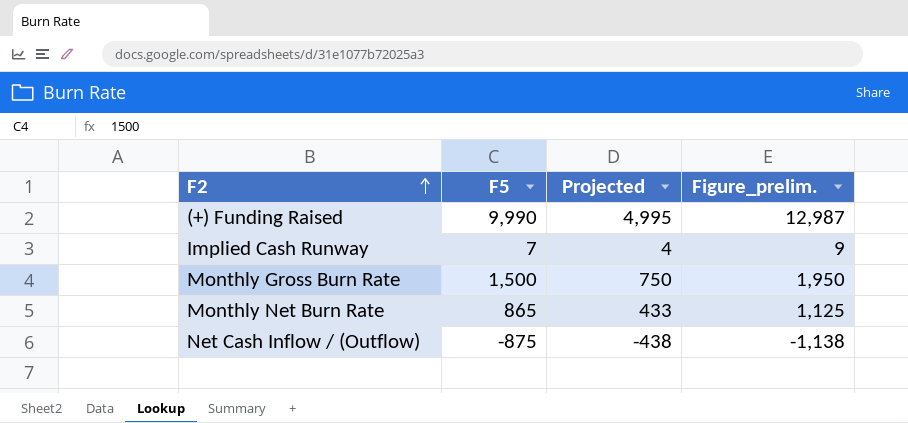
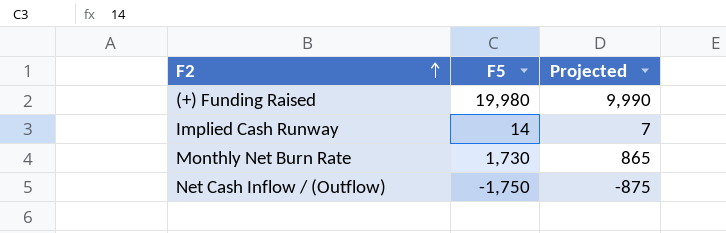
column Figure_prelim. | formula: [F5] * 1.3 -> none
row Monthly Gross Burn Rate: 1,500 | 750 | 1,950 -> none
(+) Funding Raised | F5: 9,990 -> 19,980
(+) Funding Raised | Projected: 4,995 -> 9,990
Implied Cash Runway | F5: 7 -> 14
Implied Cash Runway | Projected: 4 -> 7
Monthly Net Burn Rate | F5: 865 -> 1,730
Monthly Net Burn Rate | Projected: 433 -> 865
Net Cash Inflow / (Outflow) | F5: -875 -> -1,750
Net Cash Inflow / (Outflow) | Projected: -438 -> -875

